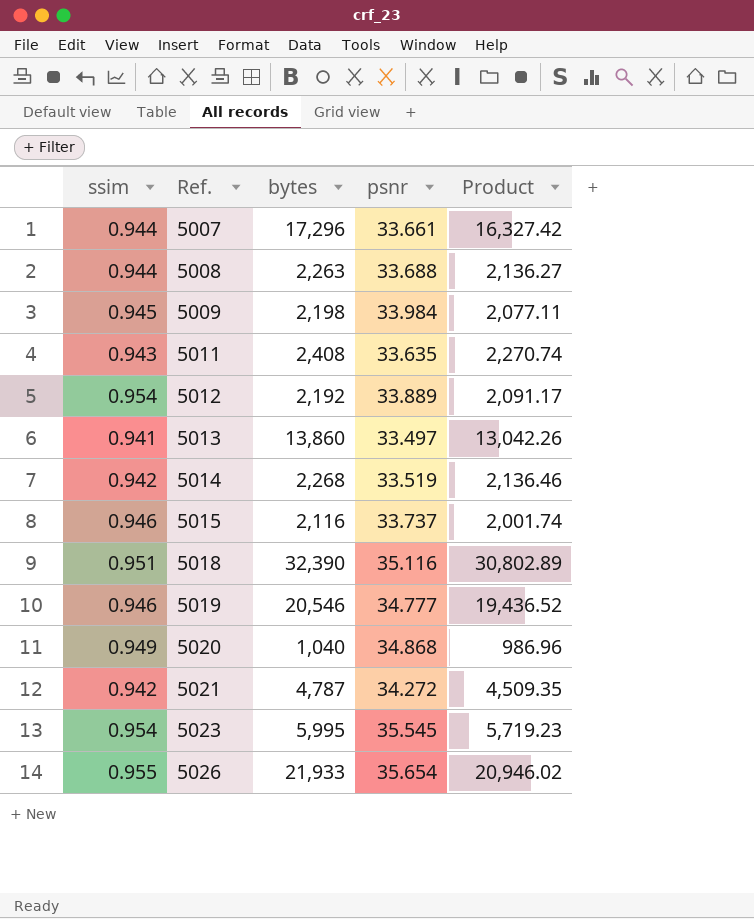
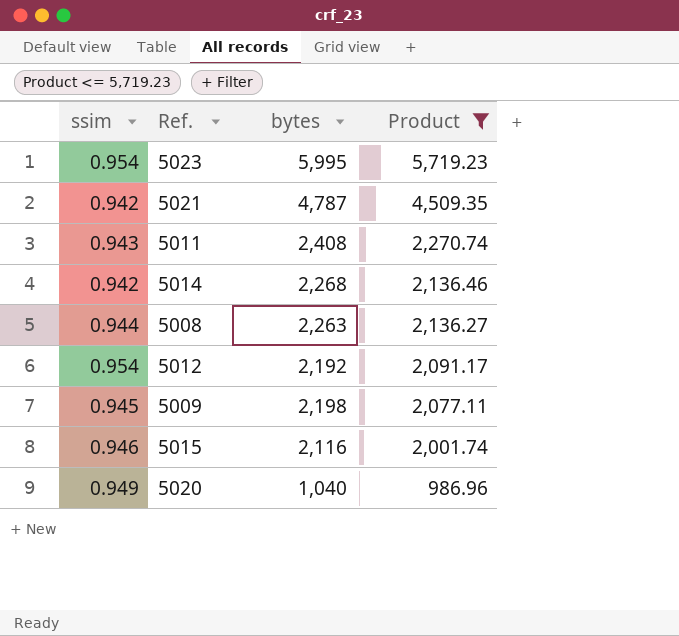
filter: none -> Product <= 5,719.23
row order: Ref. ascending -> Product descending
column psnr | position: 4 -> none

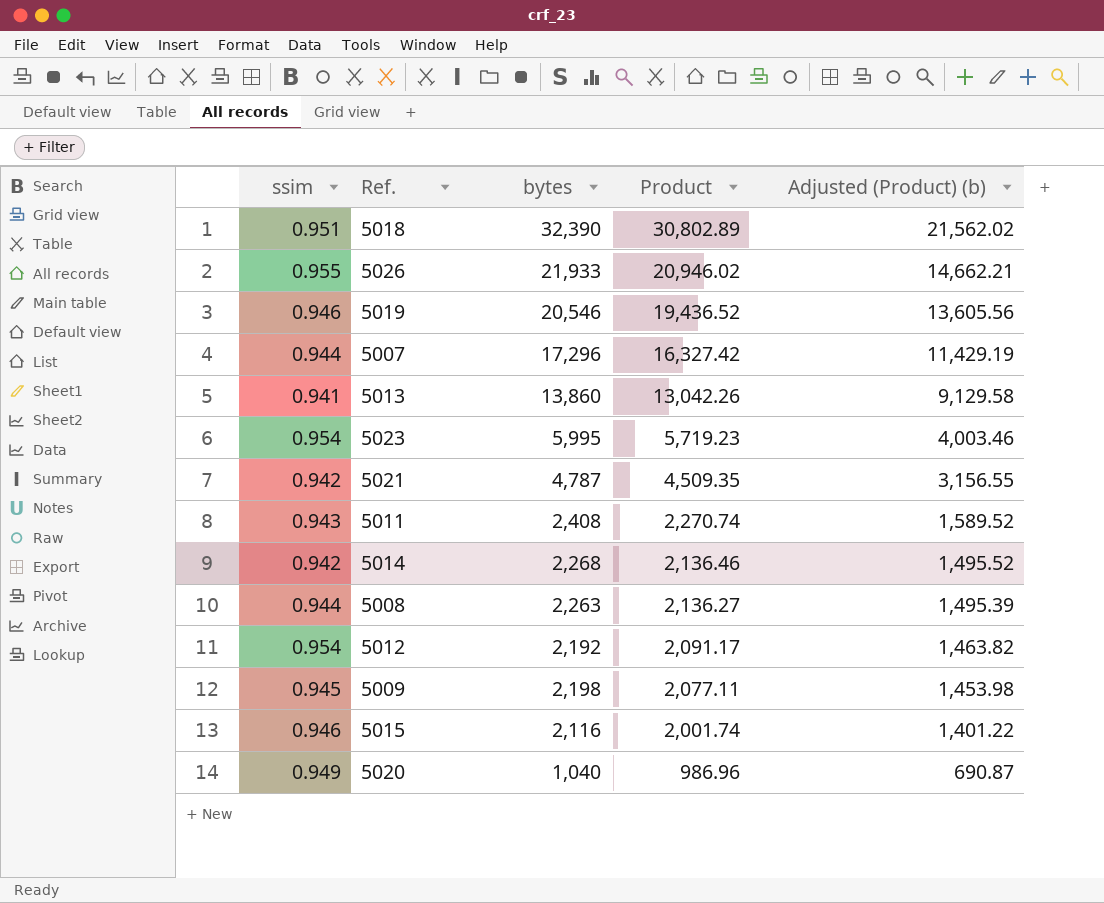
filter: Product <= 5,719.23 -> none
column Adjusted (Product) (b) | formula: none -> [Product] * 0.7

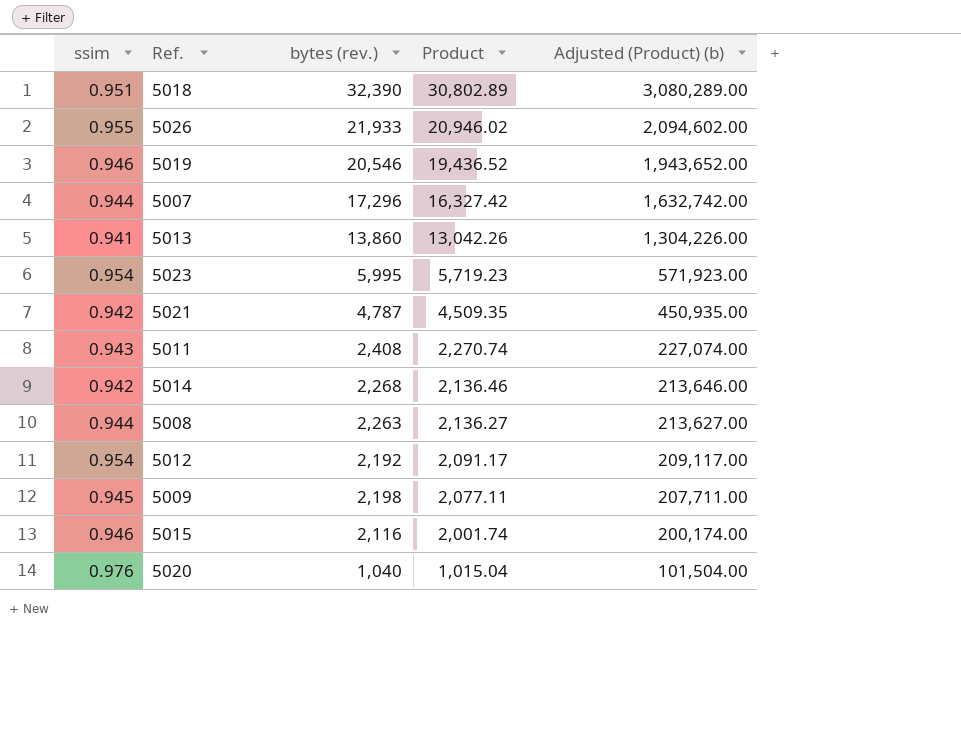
column name: bytes -> bytes (rev.)
column Adjusted (Product) (b) | formula: [Product] * 0.7 -> [Product] * 100
5020 | ssim: 0.949 -> 0.976
5020 | Product: 986.96 -> 1,015.04

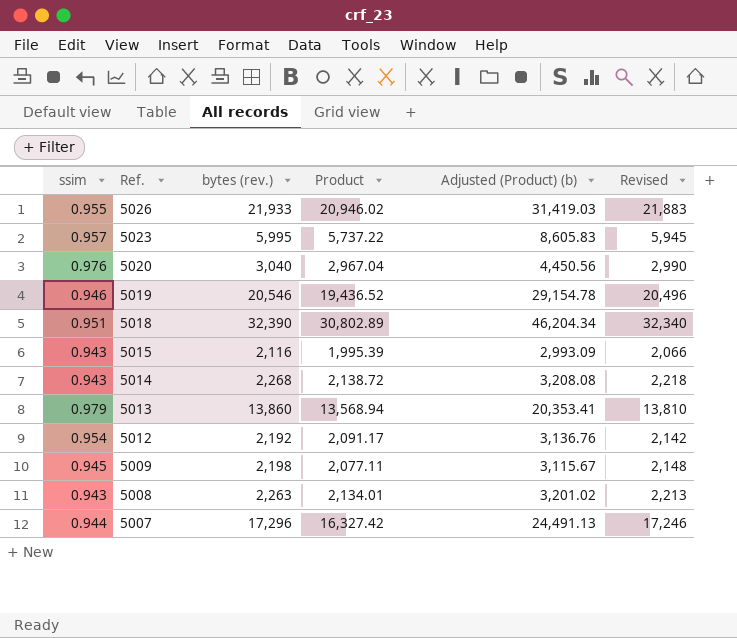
row order: Product descending -> Ref. descending
column Adjusted (Product) (b) | formula: [Product] * 100 -> [Product] * 1.5
column Revised | formula: none -> [bytes (rev.)] - 50
row 5021: 0.942 | 4,787 | 4,509.35 | 450,935.00 -> none
row 5011: 0.943 | 2,408 | 2,270.74 | 227,074.00 -> none
5023 | ssim: 0.954 -> 0.957
5023 | Product: 5,719.23 -> 5,737.22
5020 | bytes (rev.): 1,040 -> 3,040
5020 | Product: 1,015.04 -> 2,967.04
5015 | ssim: 0.946 -> 0.943
5015 | Product: 2,001.74 -> 1,995.39
5014 | ssim: 0.942 -> 0.943
5014 | Product: 2,136.46 -> 2,138.72
5013 | ssim: 0.941 -> 0.979
5013 | Product: 13,042.26 -> 13,568.94
5008 | ssim: 0.944 -> 0.943
5008 | Product: 2,136.27 -> 2,134.01

